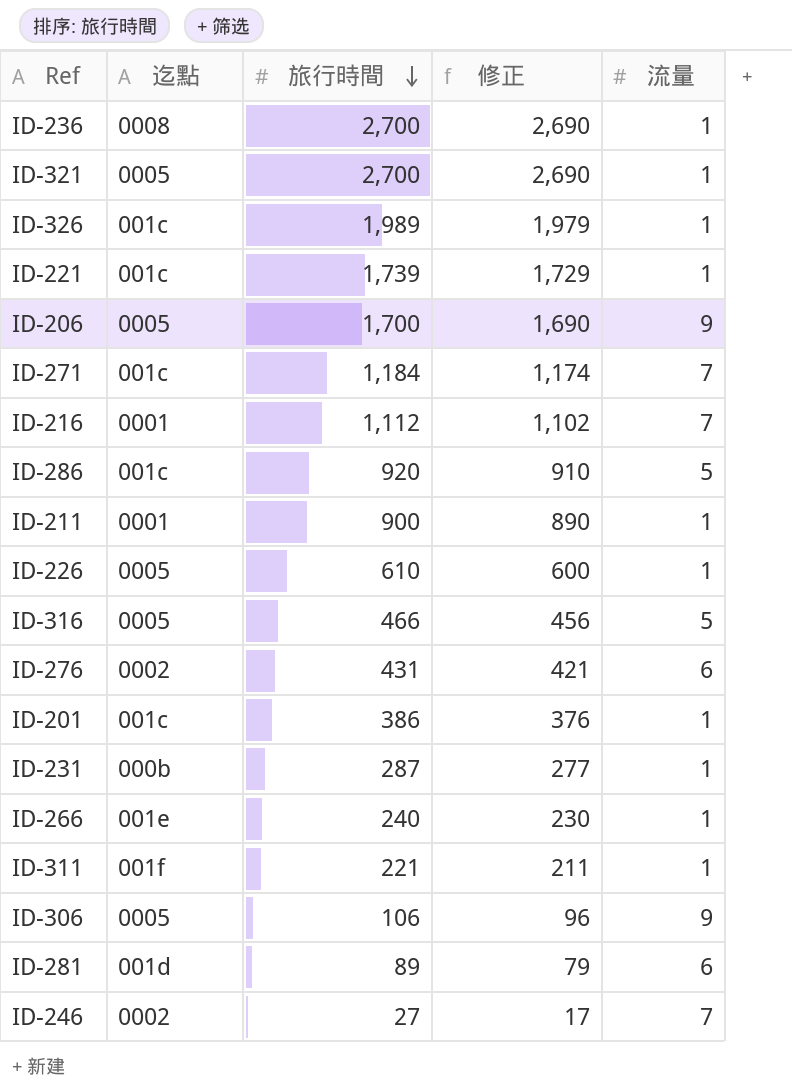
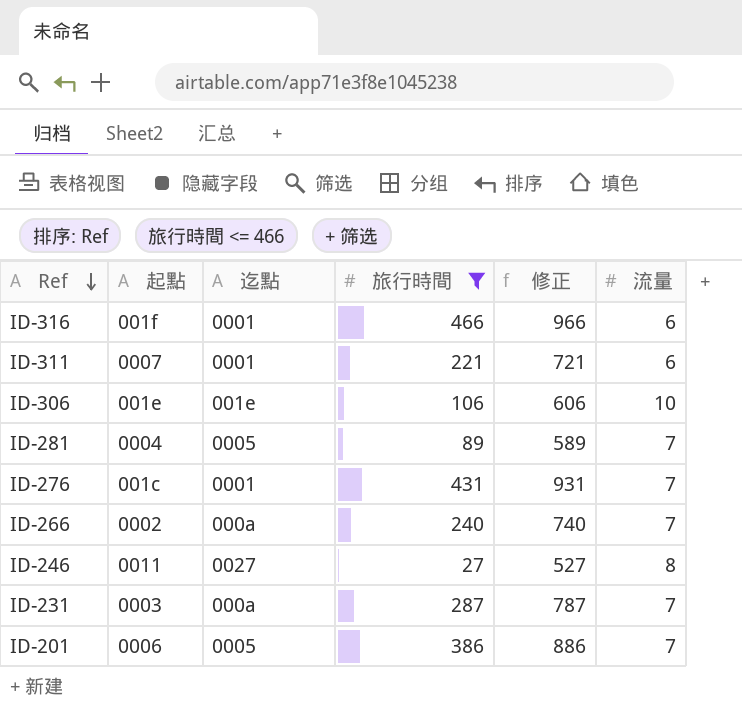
filter: none -> 旅行時間 <= 466
row order: 旅行時間 descending -> Ref descending
column 起點 | position: none -> 2
column 修正 | formula: [旅行時間] - 10 -> [旅行時間] + 500
ID-316 | 迄點: 0005 -> 0001
ID-316 | 流量: 5 -> 6
ID-311 | 迄點: 001f -> 0001
ID-311 | 流量: 1 -> 6
ID-306 | 迄點: 0005 -> 001e
ID-306 | 流量: 9 -> 10
ID-281 | 迄點: 001d -> 0005
ID-281 | 流量: 6 -> 7
ID-276 | 迄點: 0002 -> 0001
ID-276 | 流量: 6 -> 7
ID-266 | 迄點: 001e -> 000a
ID-266 | 流量: 1 -> 7
ID-246 | 迄點: 0002 -> 0027
ID-246 | 流量: 7 -> 8
ID-231 | 迄點: 000b -> 000a
ID-231 | 流量: 1 -> 7
ID-201 | 迄點: 001c -> 0005
ID-201 | 流量: 1 -> 7

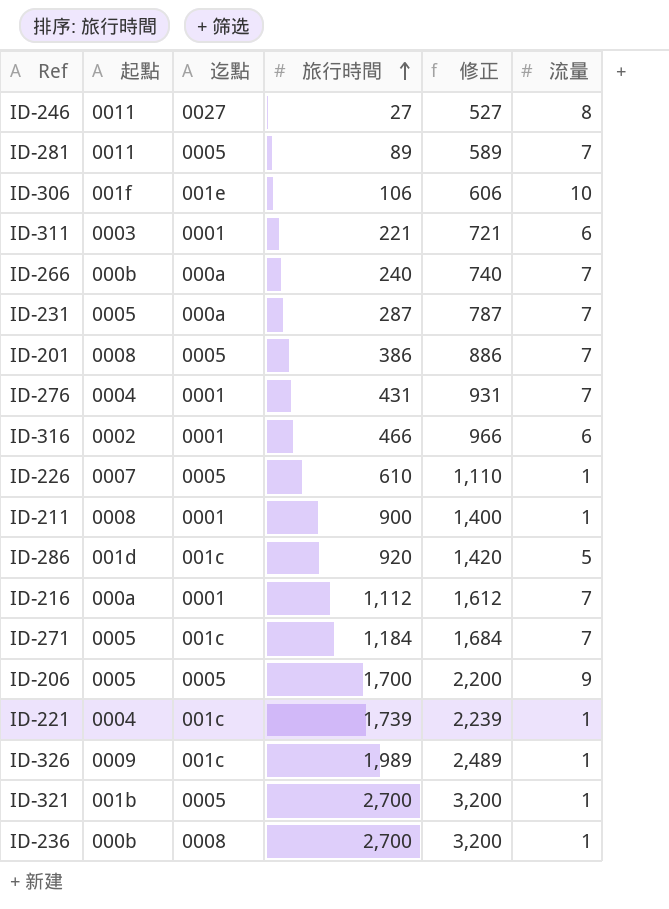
filter: 旅行時間 <= 466 -> none
row order: Ref descending -> 旅行時間 ascending
ID-281 | 起點: 0004 -> 0011
ID-306 | 起點: 001e -> 001f
ID-311 | 起點: 0007 -> 0003
ID-266 | 起點: 0002 -> 000b
ID-231 | 起點: 0003 -> 0005
ID-201 | 起點: 0006 -> 0008
ID-276 | 起點: 001c -> 0004
ID-316 | 起點: 001f -> 0002

